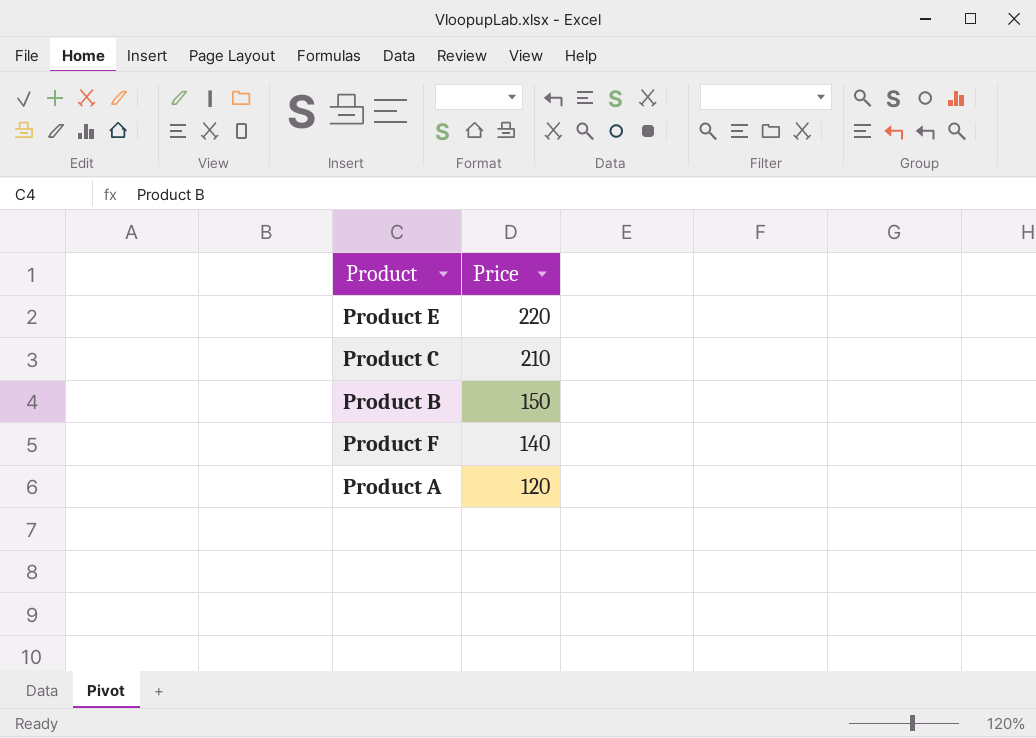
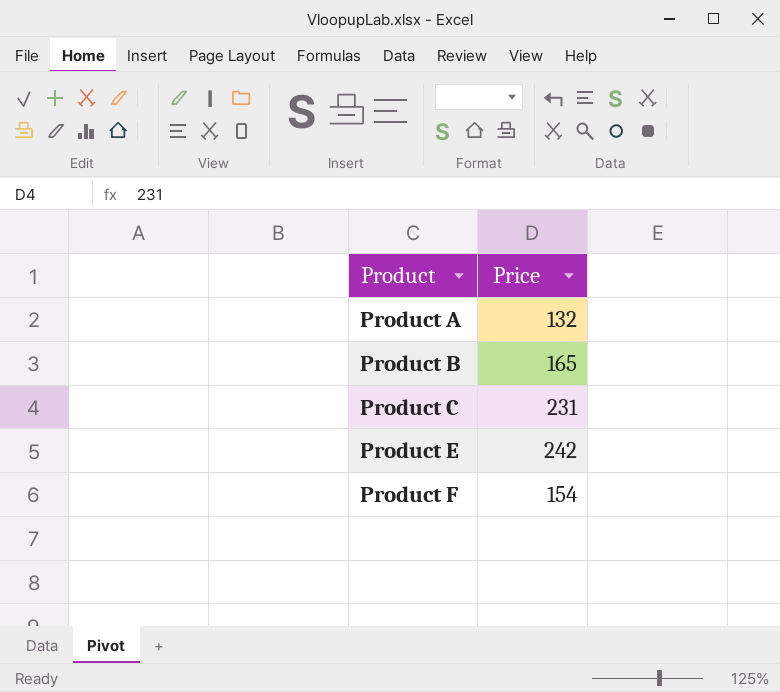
row order: Price descending -> Product ascending
Product A | Price: 120 -> 132
Product B | Price: 150 -> 165
Product C | Price: 210 -> 231
Product E | Price: 220 -> 242
Product F | Price: 140 -> 154

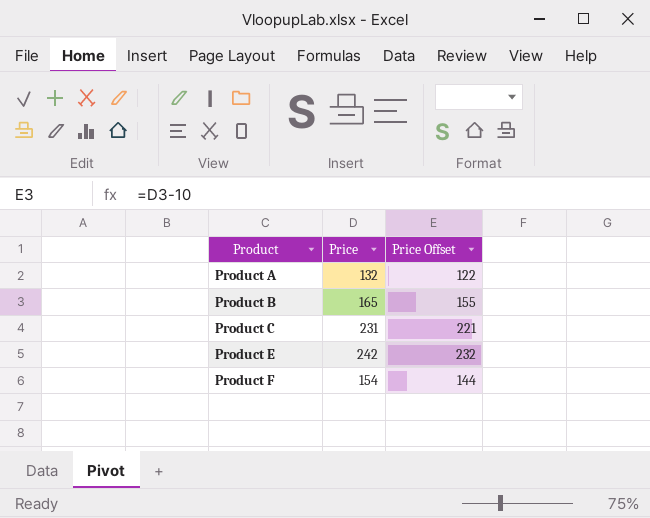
column Price Offset | formula: none -> [Price] - 10

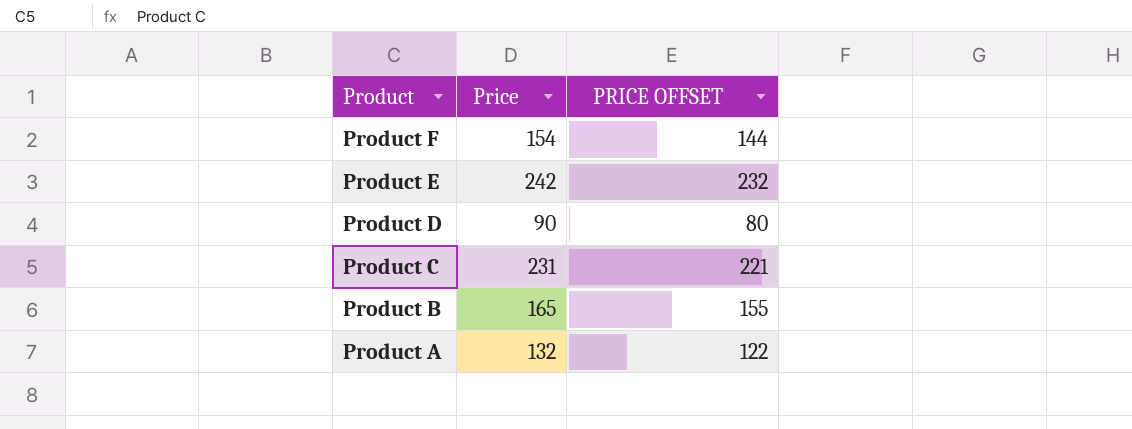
row order: Product ascending -> Product descending
column name: Price Offset -> PRICE OFFSET
row Product D: none -> 90 | 80

